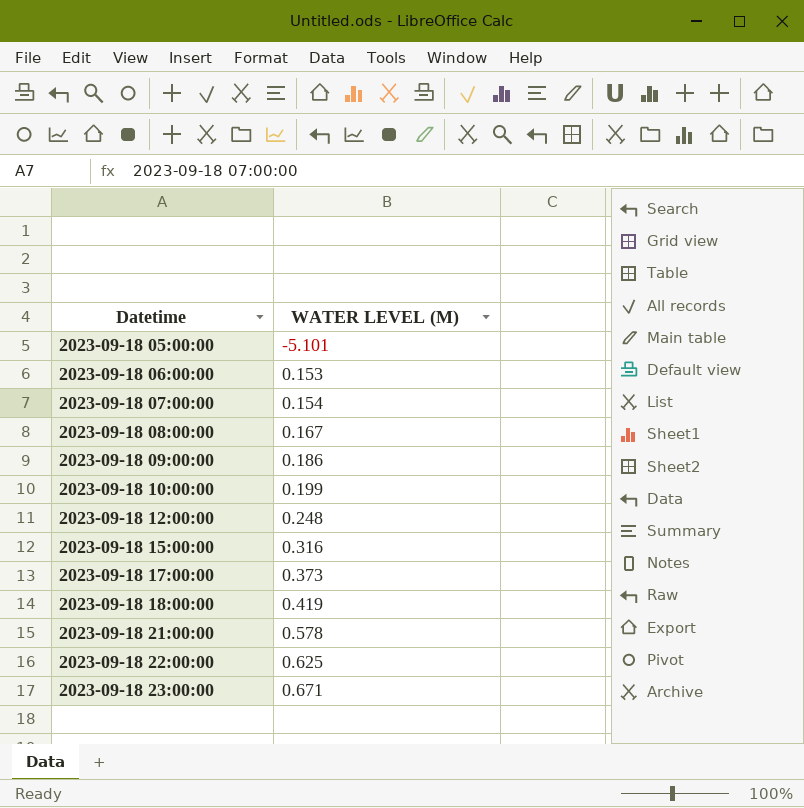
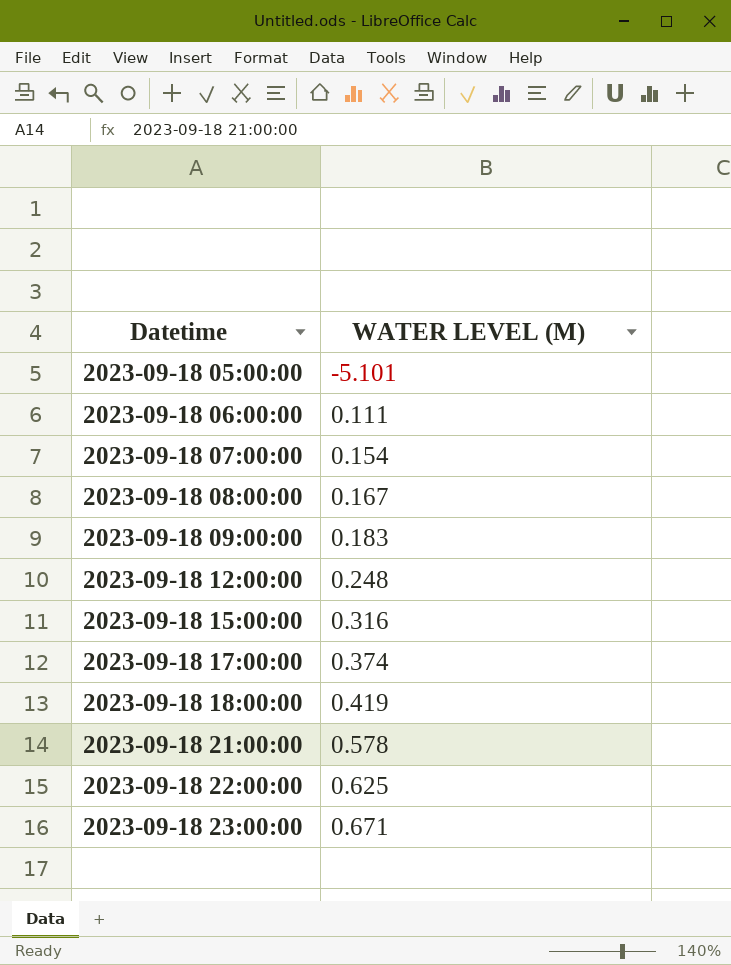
row 2023-09-18 10:00:00: 0.199 -> none
2023-09-18 06:00:00 | WATER LEVEL (M): 0.153 -> 0.111
2023-09-18 09:00:00 | WATER LEVEL (M): 0.186 -> 0.183
2023-09-18 17:00:00 | WATER LEVEL (M): 0.373 -> 0.374

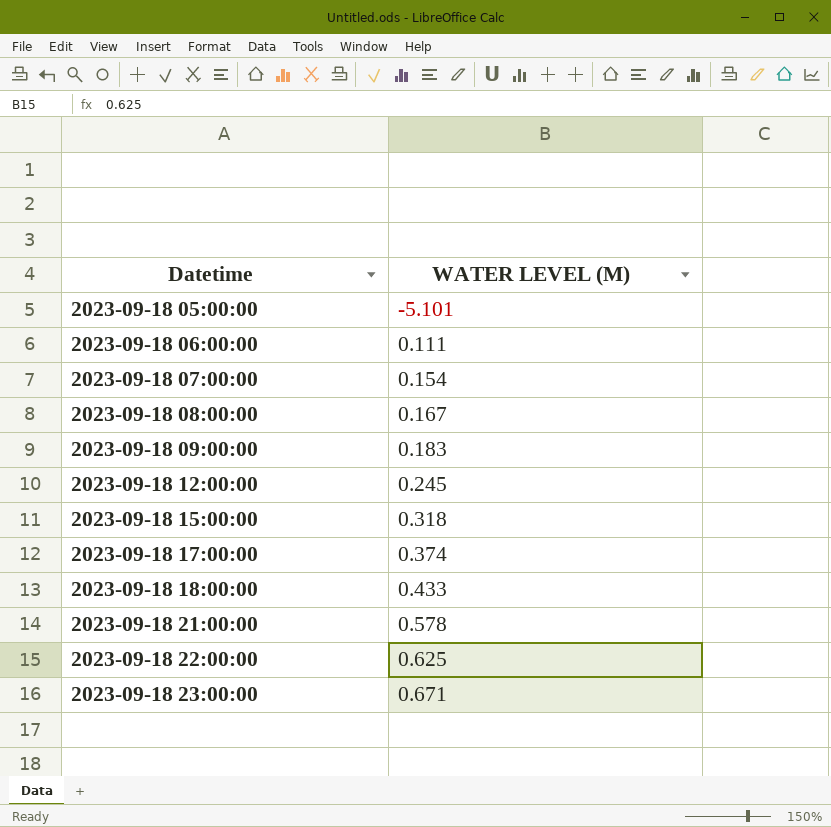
2023-09-18 12:00:00 | WATER LEVEL (M): 0.248 -> 0.245
2023-09-18 15:00:00 | WATER LEVEL (M): 0.316 -> 0.318
2023-09-18 18:00:00 | WATER LEVEL (M): 0.419 -> 0.433

